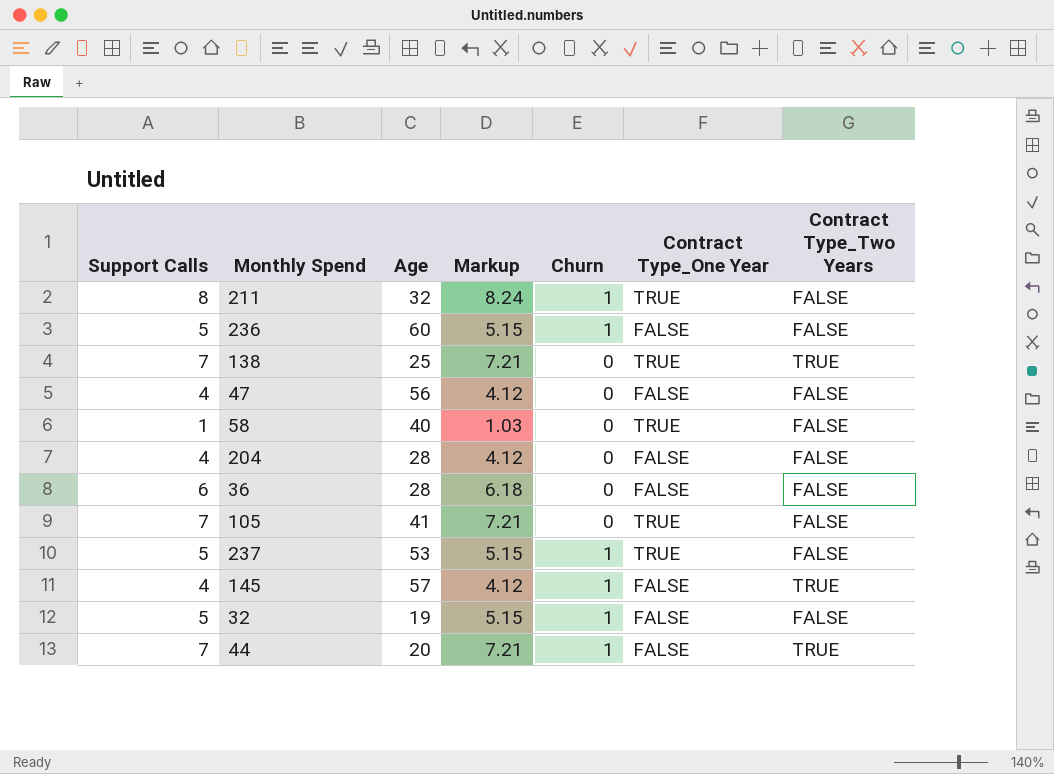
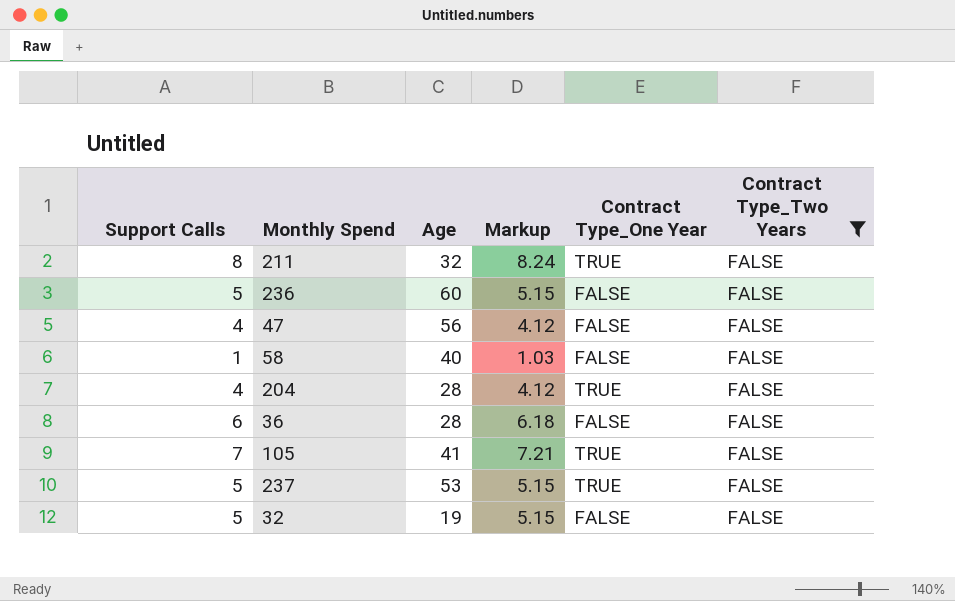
filter: none -> Contract Type_Two Years = FALSE
column Churn | position: 5 -> none
58 | Contract Type_One Year: TRUE -> FALSE
204 | Contract Type_One Year: FALSE -> TRUE

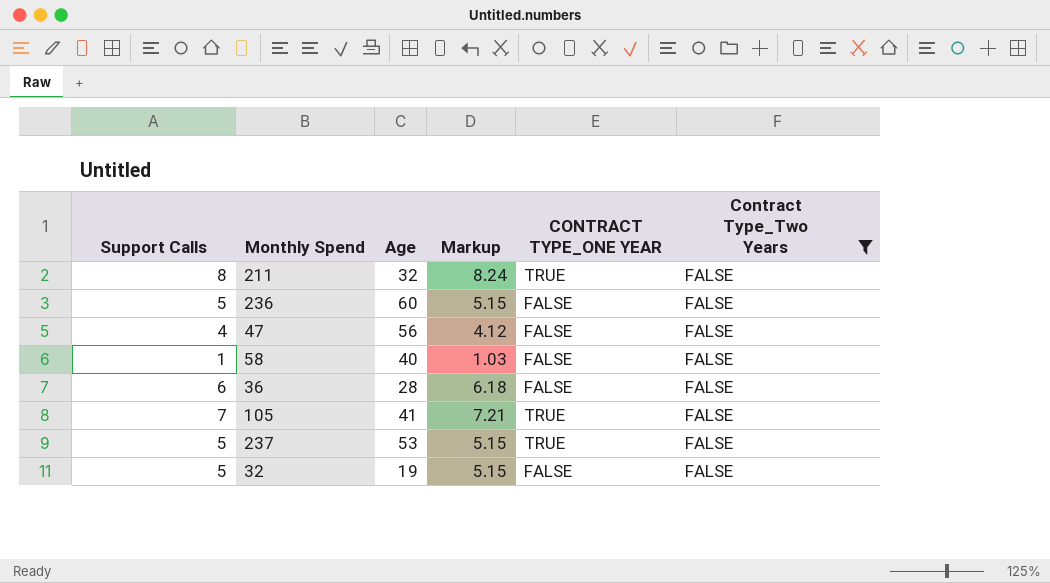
column name: Contract Type_One Year -> CONTRACT TYPE_ONE YEAR
row 204: 4 | 28 | 4.12 | TRUE | FALSE -> none

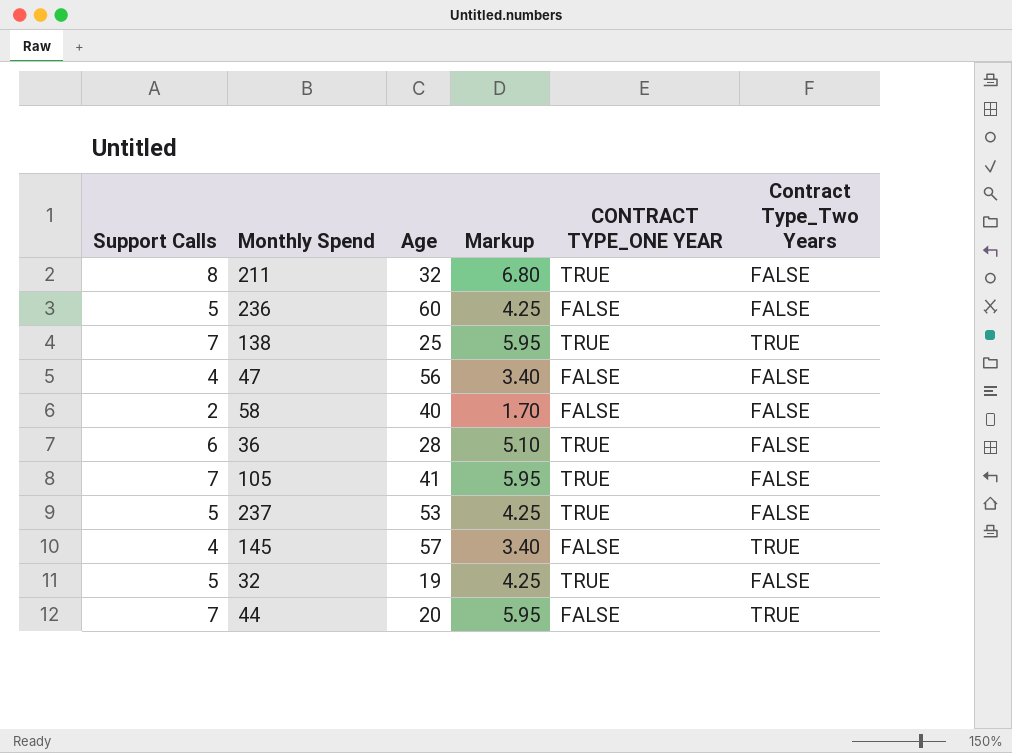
filter: Contract Type_Two Years = FALSE -> none
column Markup | formula: [Support Calls] * 1.03 -> [Support Calls] * 0.85
58 | Support Calls: 1 -> 2
36 | CONTRACT TYPE_ONE YEAR: FALSE -> TRUE
32 | CONTRACT TYPE_ONE YEAR: FALSE -> TRUE

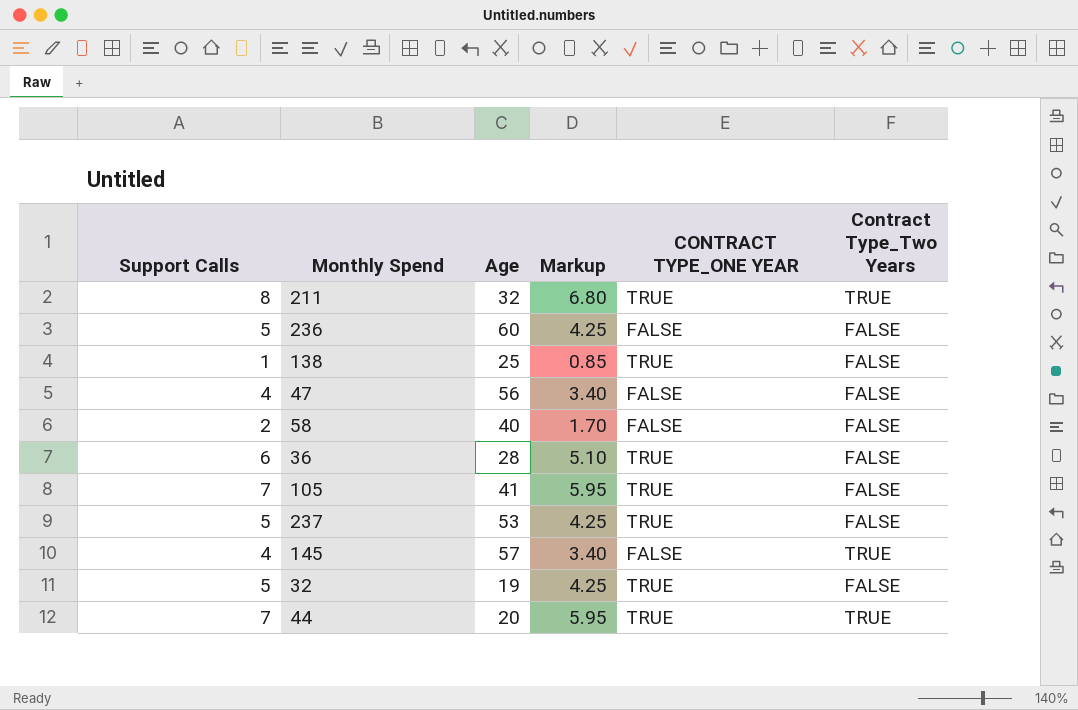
211 | Contract Type_Two Years: FALSE -> TRUE
138 | Support Calls: 7 -> 1
138 | Markup: 5.95 -> 0.85
138 | Contract Type_Two Years: TRUE -> FALSE
44 | CONTRACT TYPE_ONE YEAR: FALSE -> TRUE

